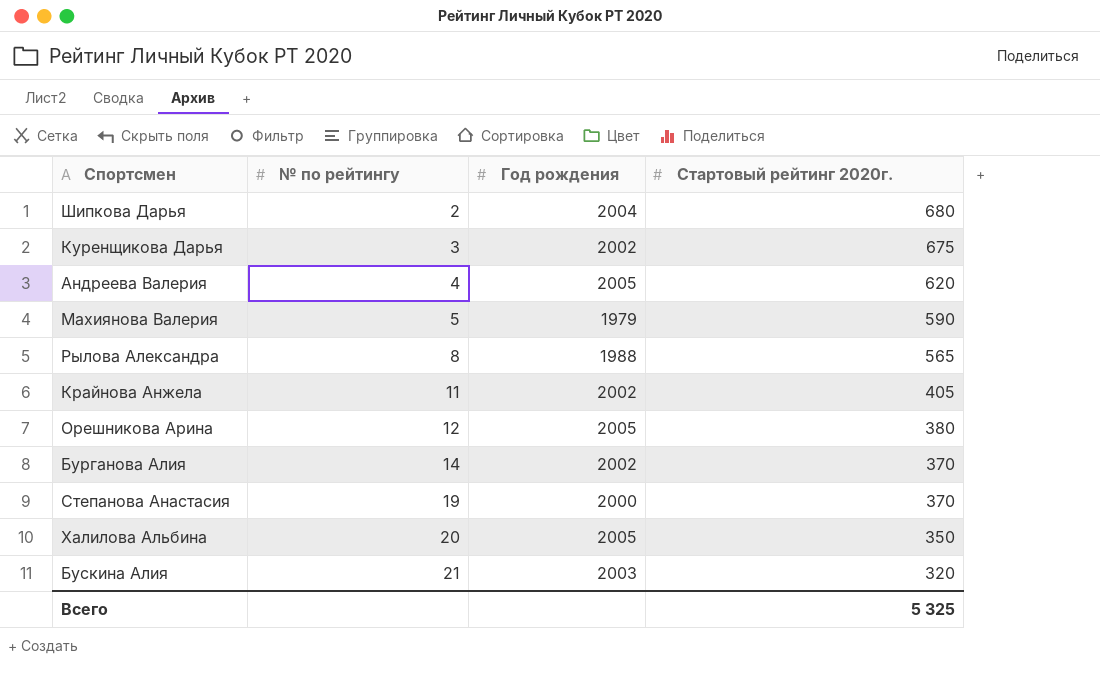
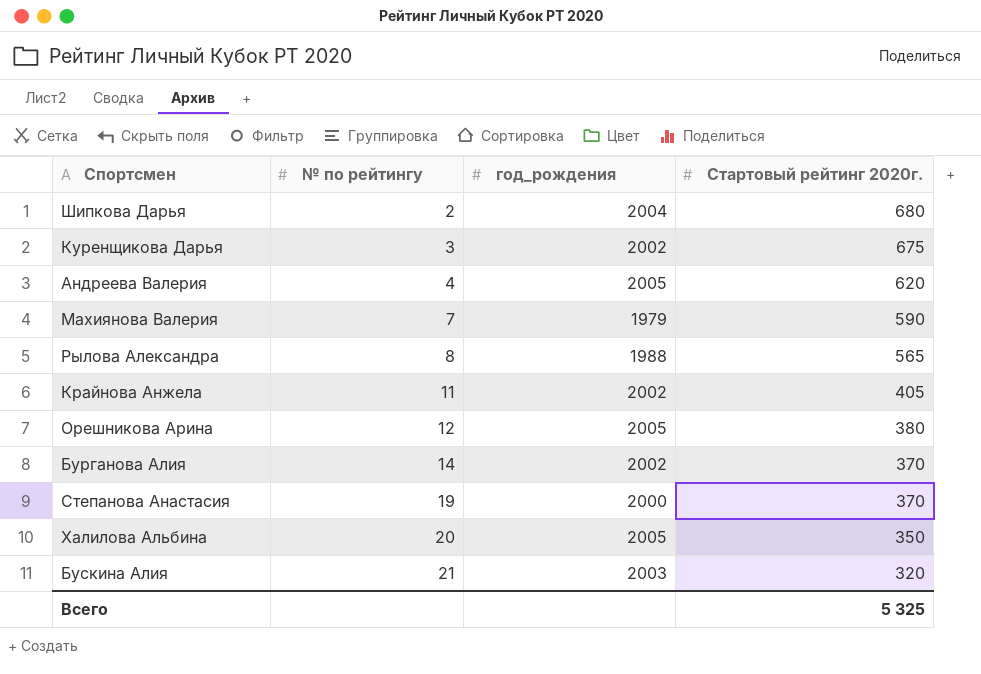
column name: Год рождения -> год_рождения
Махиянова Валерия | № по рейтингу: 5 -> 7

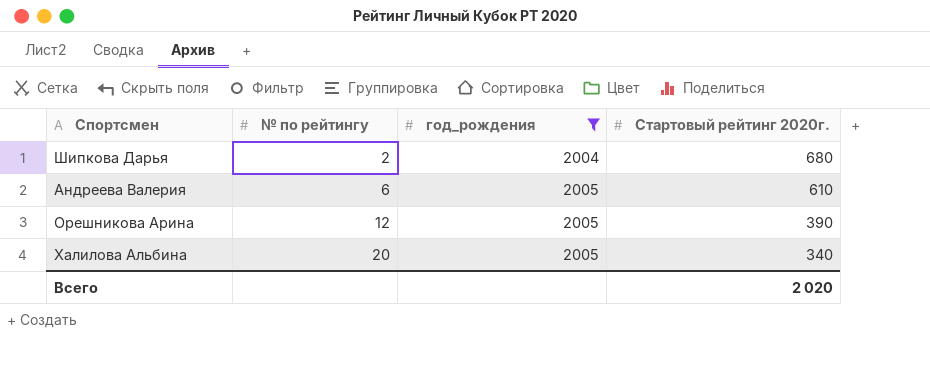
filter: none -> год_рождения >= 2004
Андреева Валерия | № по рейтингу: 4 -> 6
Андреева Валерия | Стартовый рейтинг 2020г.: 620 -> 610
Орешникова Арина | Стартовый рейтинг 2020г.: 380 -> 390
Халилова Альбина | Стартовый рейтинг 2020г.: 350 -> 340
Всего | Стартовый рейтинг 2020г.: 5 325 -> 2 020

